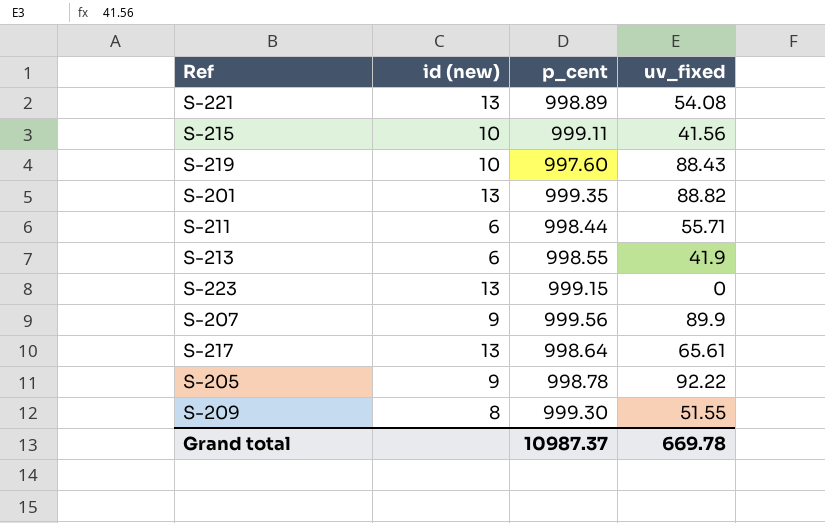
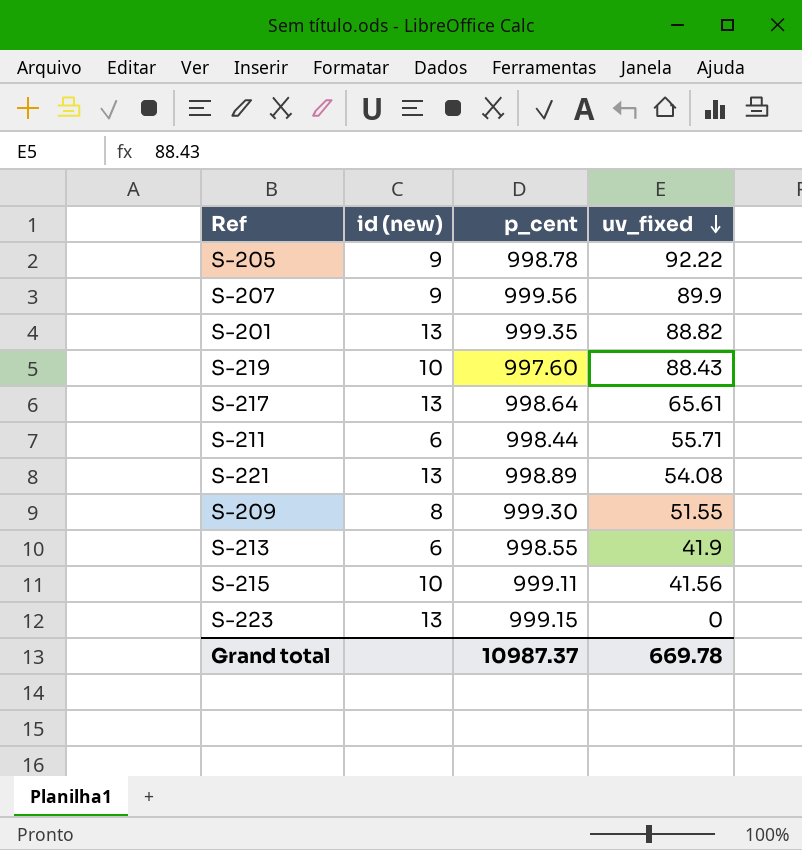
row order: none -> uv_fixed descending

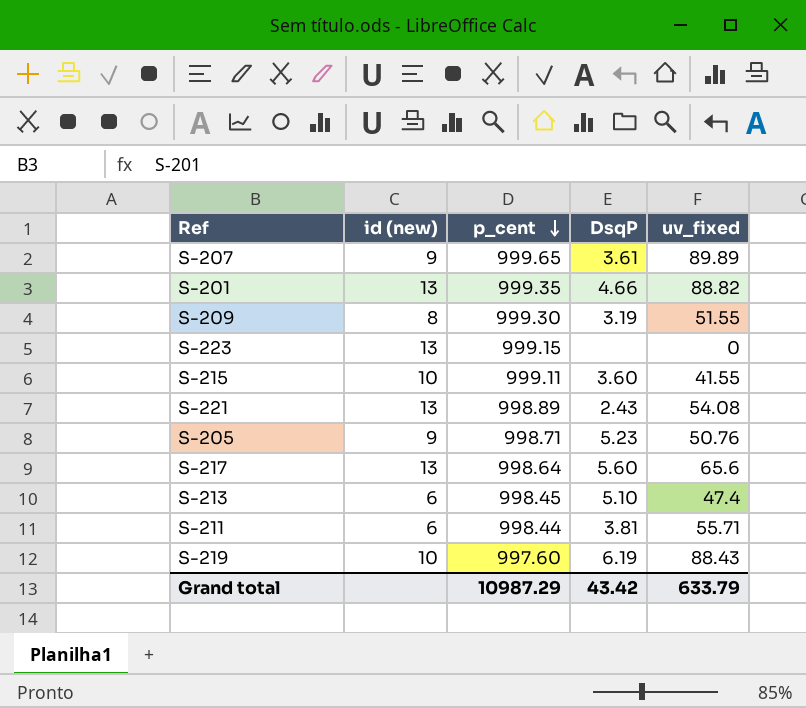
row order: uv_fixed descending -> p_cent descending
column DsqP | position: none -> 4
S-207 | p_cent: 999.56 -> 999.65
S-207 | uv_fixed: 89.9 -> 89.89
S-215 | uv_fixed: 41.56 -> 41.55
S-205 | p_cent: 998.78 -> 998.71
S-205 | uv_fixed: 92.22 -> 50.76
S-217 | uv_fixed: 65.61 -> 65.6
S-213 | p_cent: 998.55 -> 998.45
S-213 | uv_fixed: 41.9 -> 47.4
Grand total | p_cent: 10987.37 -> 10987.29
Grand total | uv_fixed: 669.78 -> 633.79

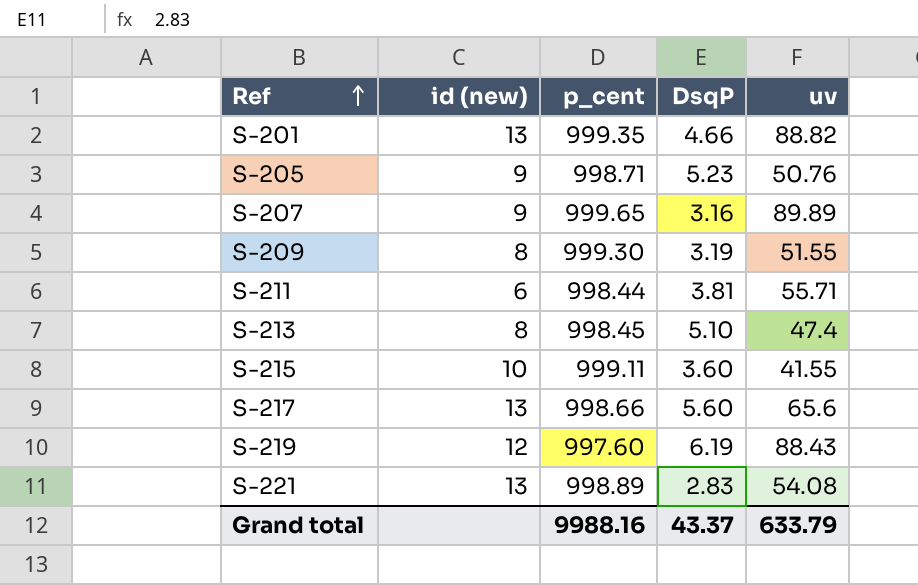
row order: p_cent descending -> Ref ascending
column name: uv_fixed -> uv
row S-223: 13 | 999.15 | none | 0 -> none
S-207 | DsqP: 3.61 -> 3.16
S-213 | id (new): 6 -> 8
S-217 | p_cent: 998.64 -> 998.66
S-219 | id (new): 10 -> 12
S-221 | DsqP: 2.43 -> 2.83
Grand total | p_cent: 10987.29 -> 9988.16
Grand total | DsqP: 43.42 -> 43.37

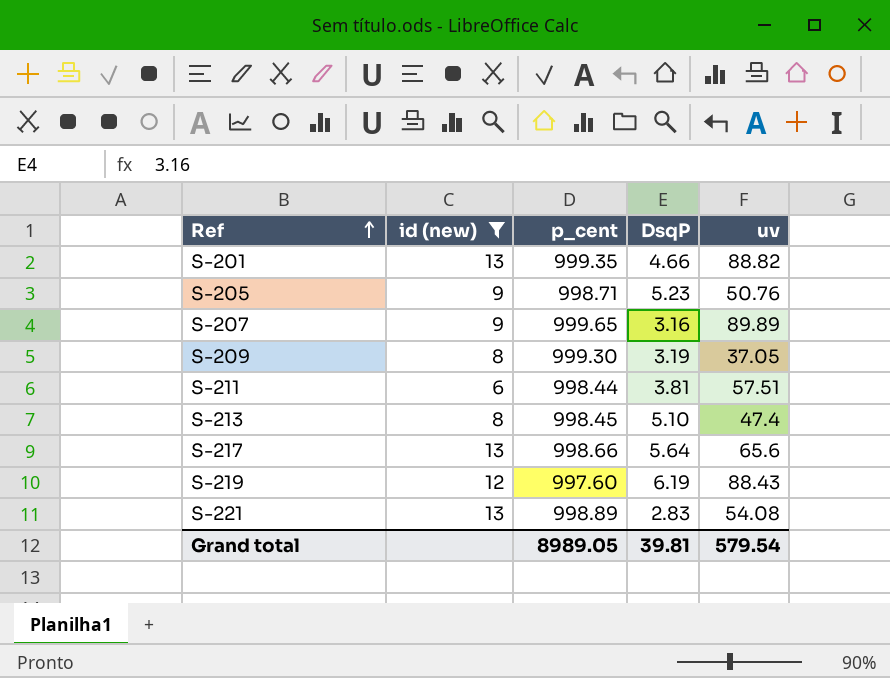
filter: none -> id (new) != 10
S-209 | uv: 51.55 -> 37.05
S-211 | uv: 55.71 -> 57.51
S-217 | DsqP: 5.60 -> 5.64
Grand total | p_cent: 9988.16 -> 8989.05
Grand total | DsqP: 43.37 -> 39.81
Grand total | uv: 633.79 -> 579.54

